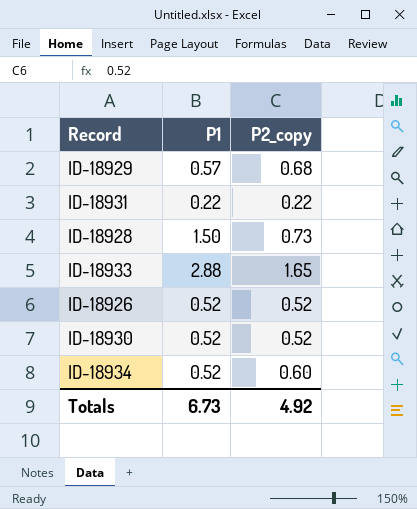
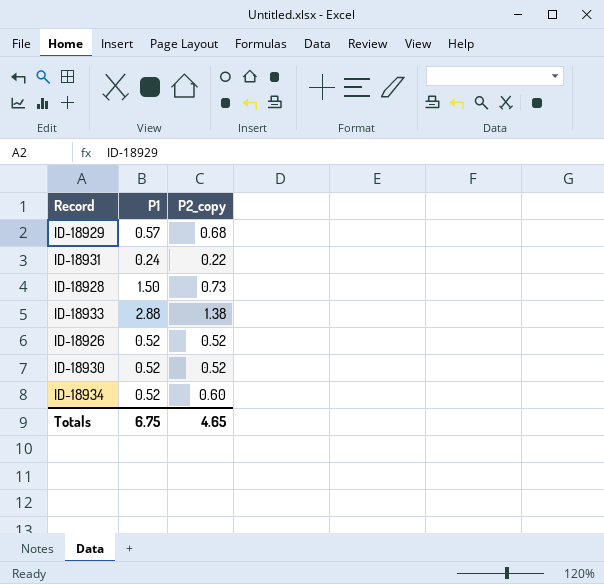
ID-18931 | P1: 0.22 -> 0.24
ID-18933 | P2_copy: 1.65 -> 1.38
Totals | P1: 6.73 -> 6.75
Totals | P2_copy: 4.92 -> 4.65

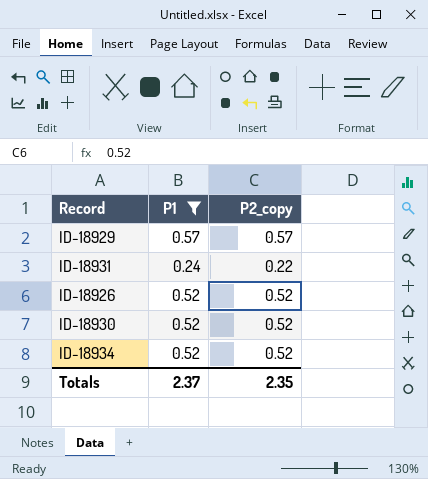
filter: none -> P1 <= 0.57
ID-18929 | P2_copy: 0.68 -> 0.57
ID-18934 | P2_copy: 0.60 -> 0.52
Totals | P1: 6.75 -> 2.37
Totals | P2_copy: 4.65 -> 2.35

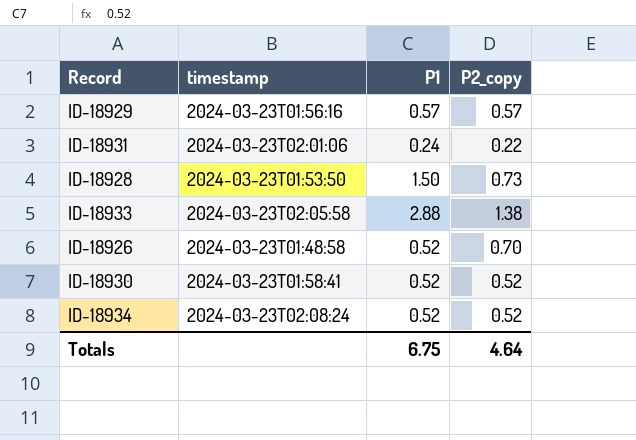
filter: P1 <= 0.57 -> none
column timestamp | position: none -> 2
ID-18926 | P2_copy: 0.52 -> 0.70
Totals | P1: 2.37 -> 6.75
Totals | P2_copy: 2.35 -> 4.64

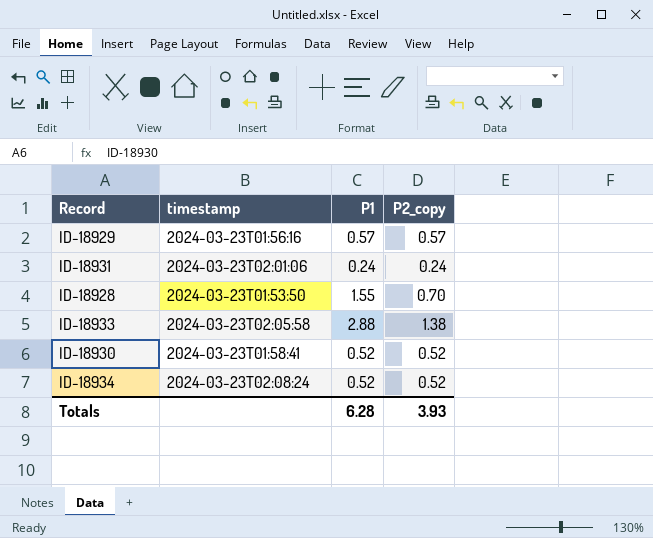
row ID-18926: 2024-03-23T01:48:58 | 0.52 | 0.70 -> none
ID-18931 | P2_copy: 0.22 -> 0.24
ID-18928 | P1: 1.50 -> 1.55
ID-18928 | P2_copy: 0.73 -> 0.70
Totals | P1: 6.75 -> 6.28
Totals | P2_copy: 4.64 -> 3.93

